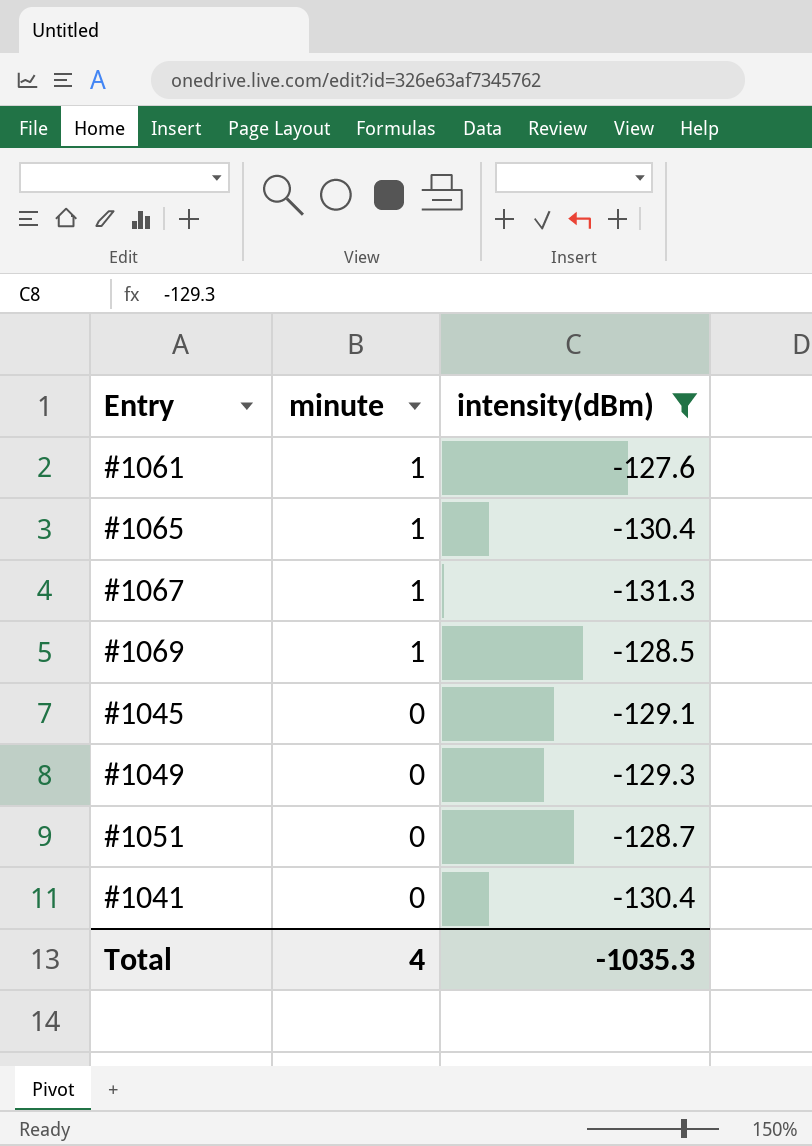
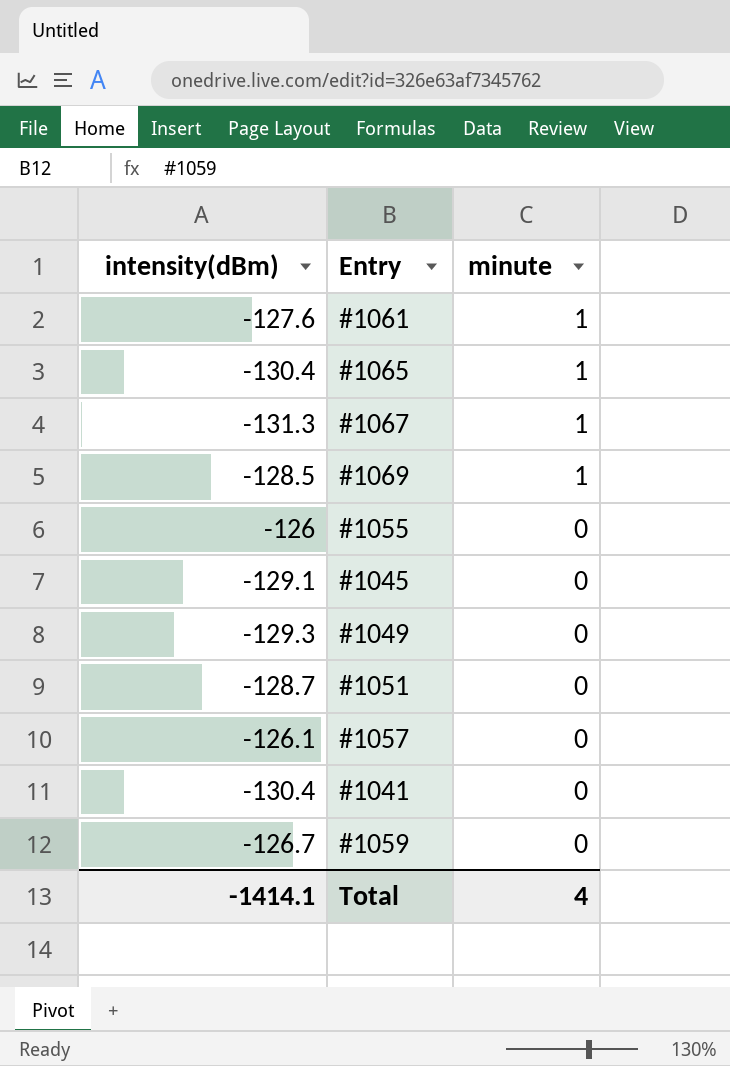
filter: intensity(dBm) <= -127.6 -> none
column intensity(dBm) | position: 3 -> 1
Total | intensity(dBm): -1035.3 -> -1414.1

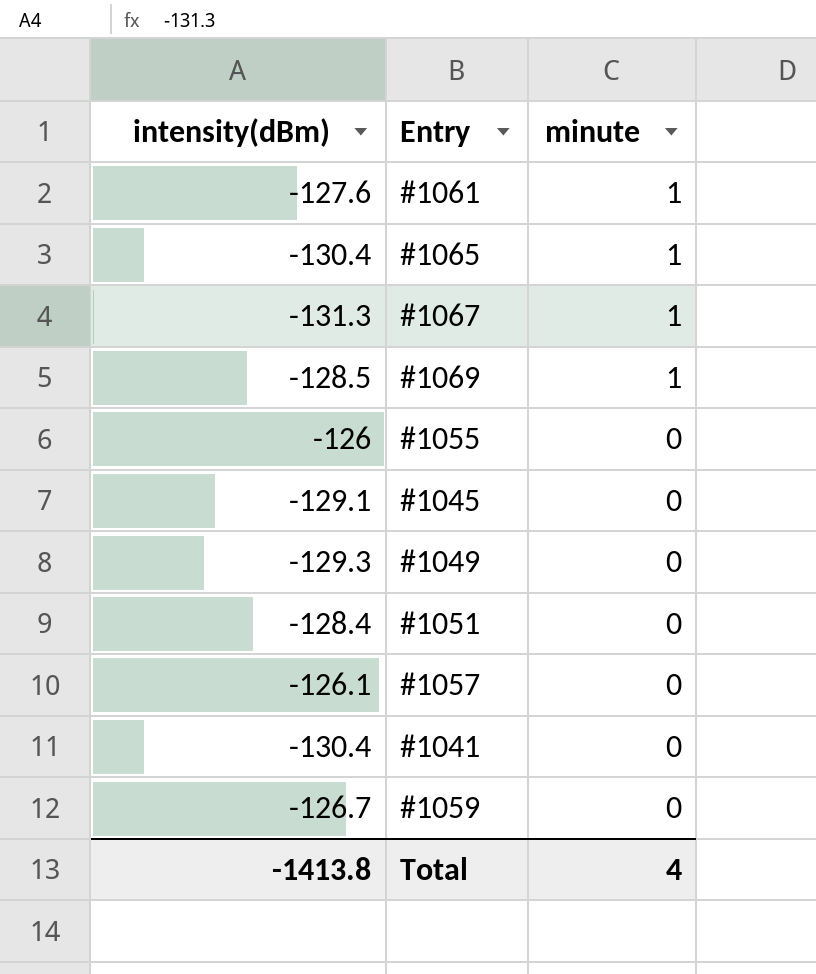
#1051 | intensity(dBm): -128.7 -> -128.4
Total | intensity(dBm): -1414.1 -> -1413.8

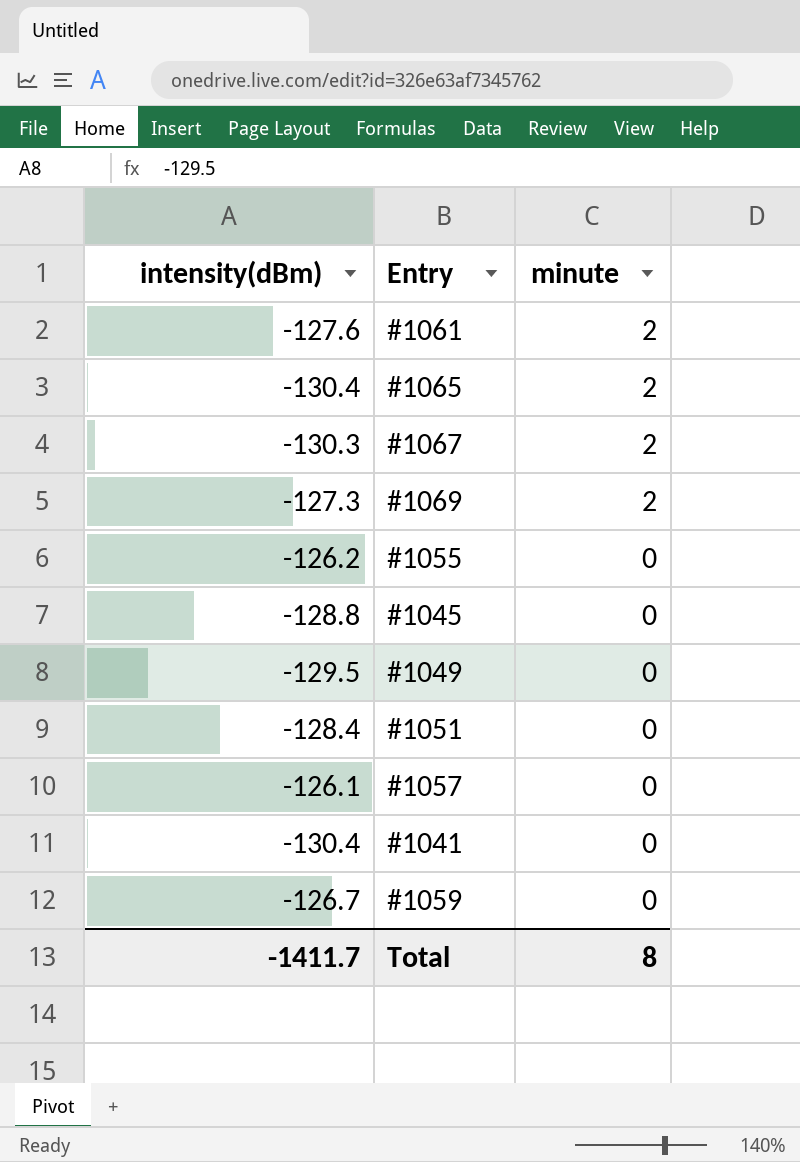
#1061 | minute: 1 -> 2
#1065 | minute: 1 -> 2
#1067 | intensity(dBm): -131.3 -> -130.3
#1067 | minute: 1 -> 2
#1069 | intensity(dBm): -128.5 -> -127.3
#1069 | minute: 1 -> 2
#1055 | intensity(dBm): -126 -> -126.2
#1045 | intensity(dBm): -129.1 -> -128.8
#1049 | intensity(dBm): -129.3 -> -129.5
Total | intensity(dBm): -1413.8 -> -1411.7
Total | minute: 4 -> 8

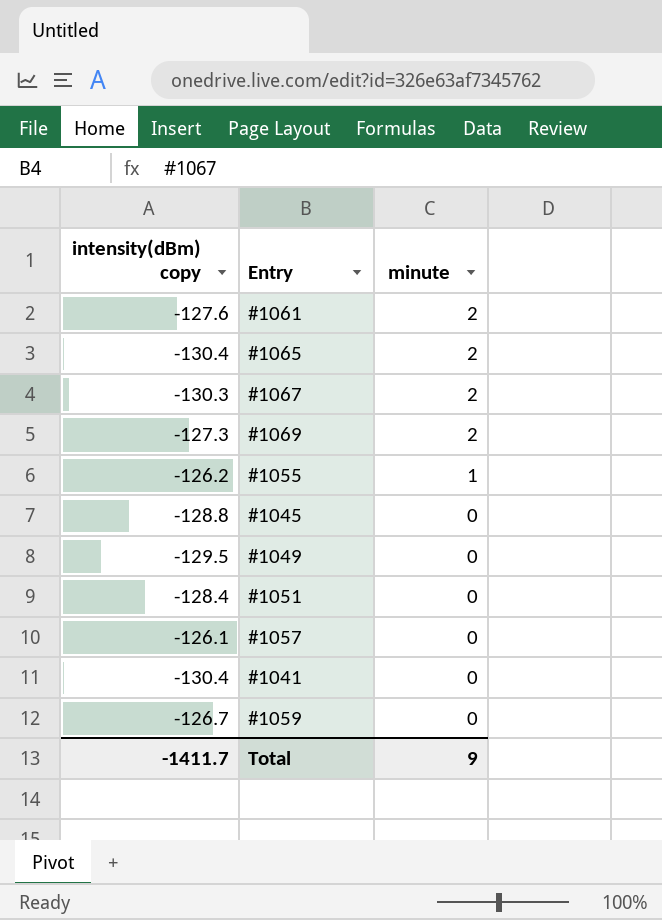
column name: intensity(dBm) -> intensity(dBm) copy
#1055 | minute: 0 -> 1
Total | minute: 8 -> 9

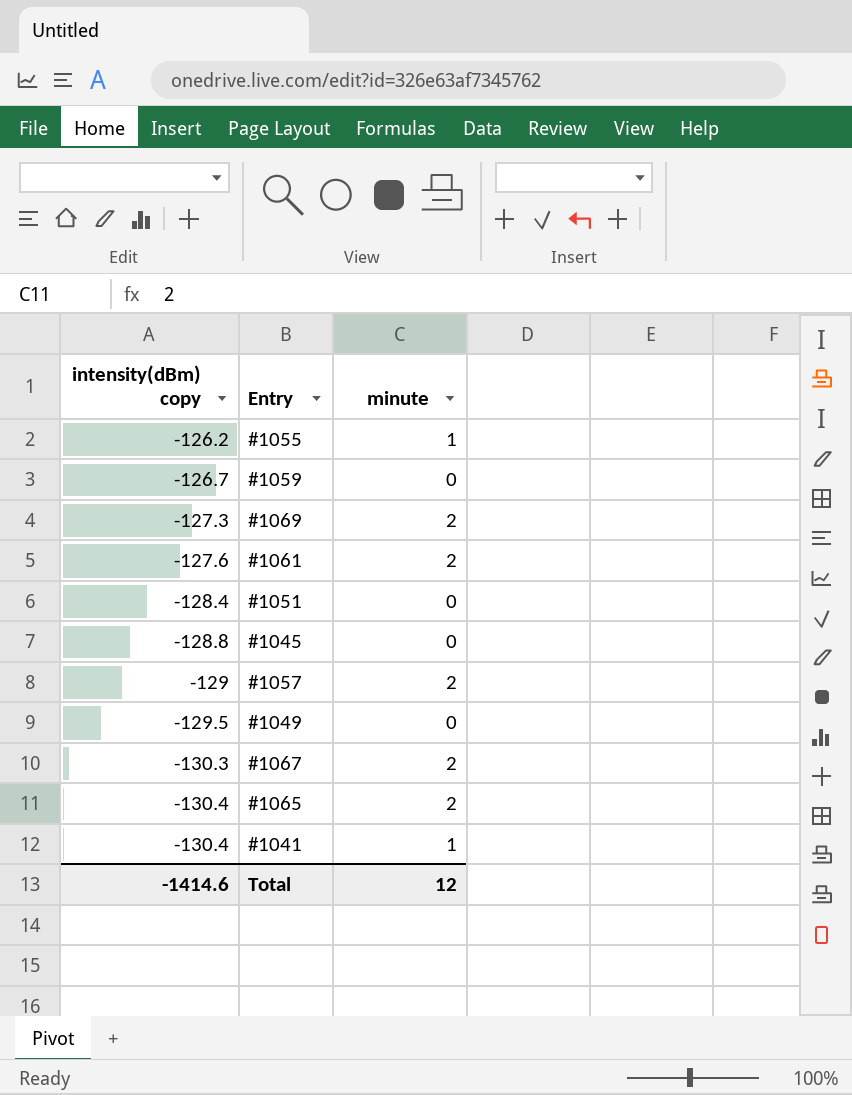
row order: minute descending -> intensity(dBm) copy descending
#1057 | intensity(dBm) copy: -126.1 -> -129
#1057 | minute: 0 -> 2
#1041 | minute: 0 -> 1
Total | intensity(dBm) copy: -1411.7 -> -1414.6
Total | minute: 9 -> 12

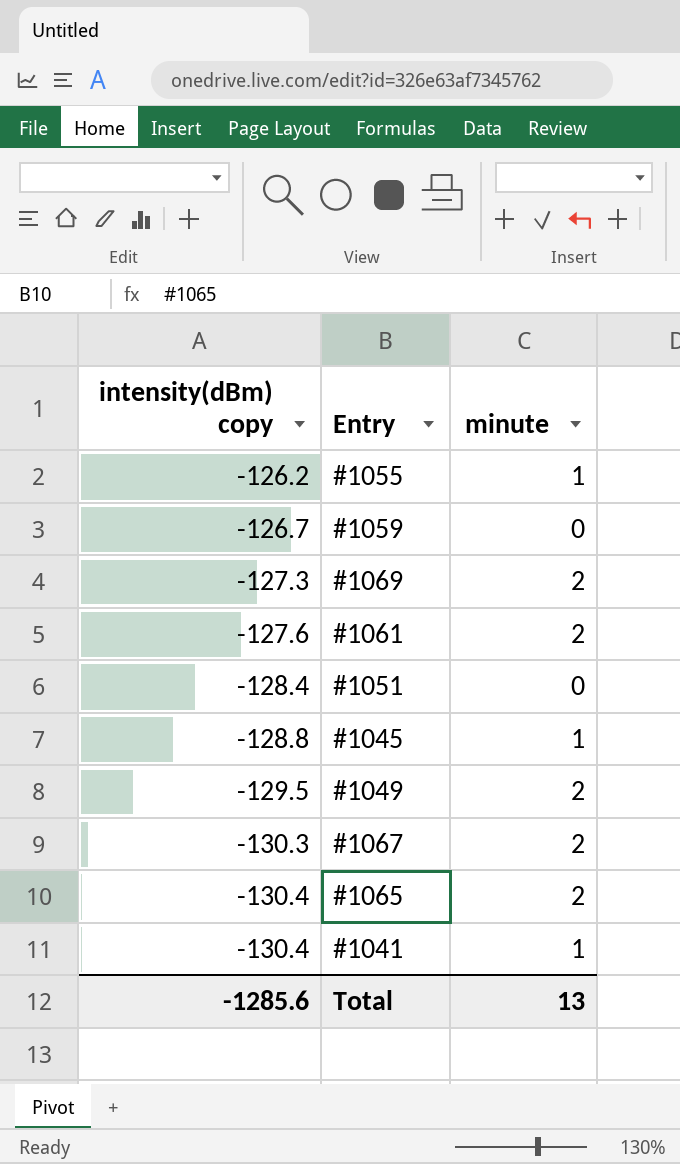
row #1057: -129 | 2 -> none
#1045 | minute: 0 -> 1
#1049 | minute: 0 -> 2
Total | intensity(dBm) copy: -1414.6 -> -1285.6
Total | minute: 12 -> 13

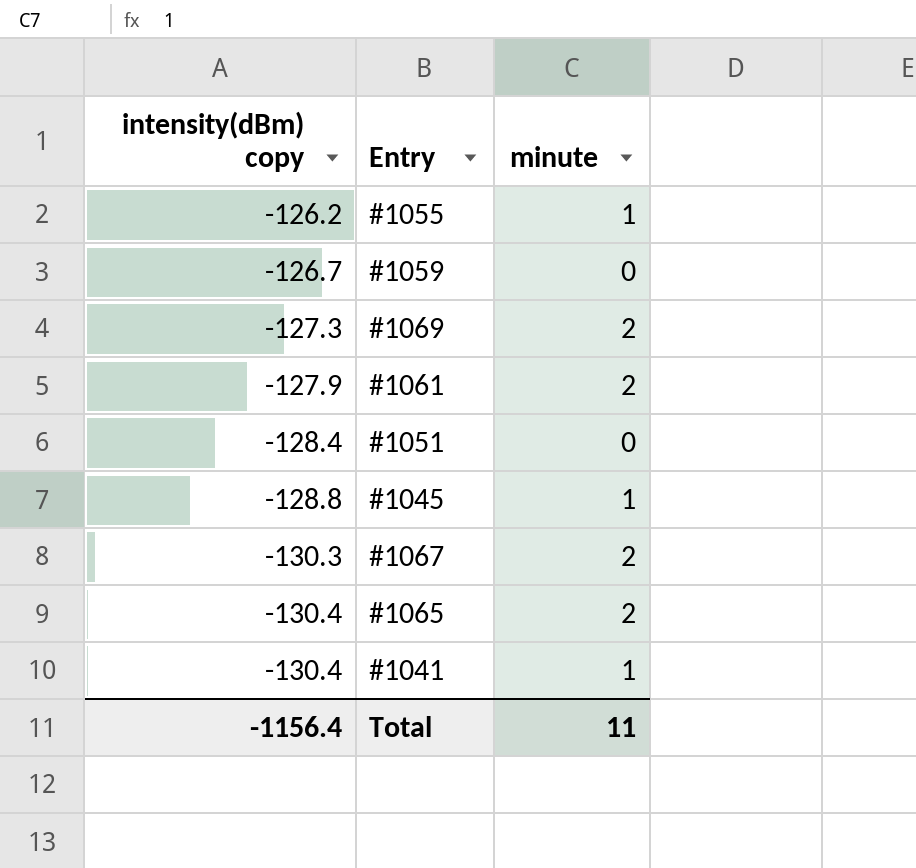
row #1049: -129.5 | 2 -> none
#1061 | intensity(dBm) copy: -127.6 -> -127.9
Total | intensity(dBm) copy: -1285.6 -> -1156.4
Total | minute: 13 -> 11

